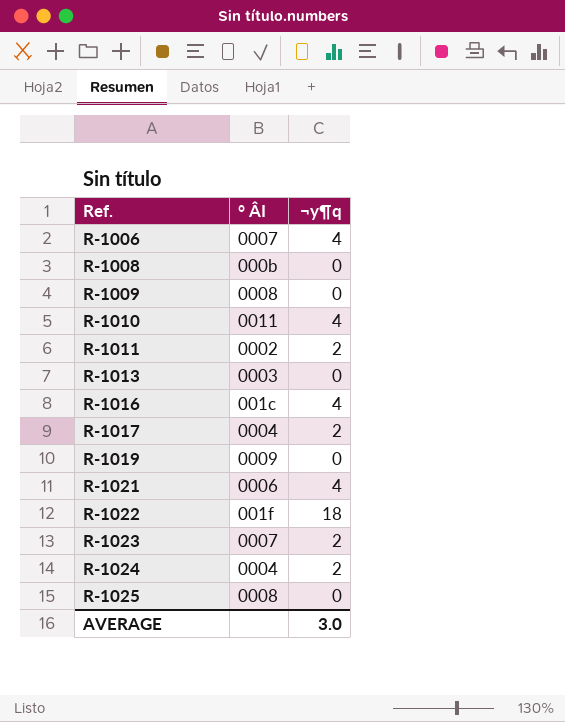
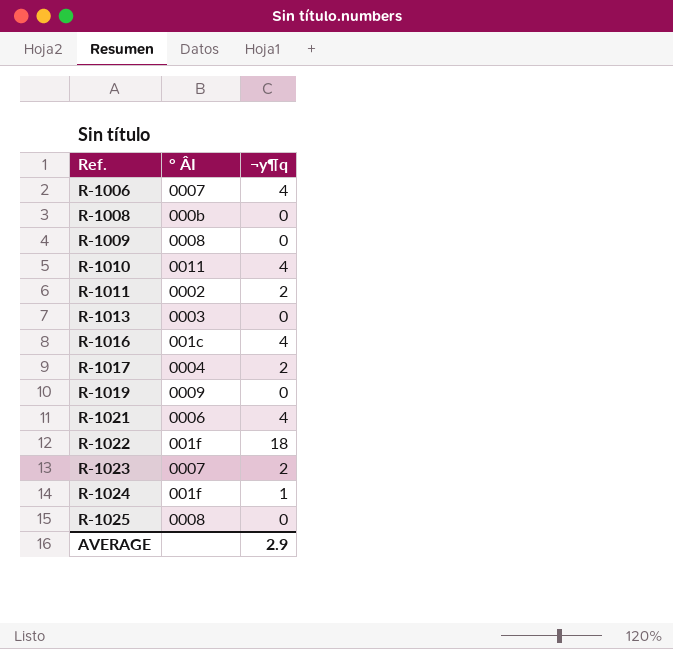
R-1024 | ° ÂI: 0004 -> 001f
R-1024 | ¬y¶q: 2 -> 1
AVERAGE | ¬y¶q: 3.0 -> 2.9

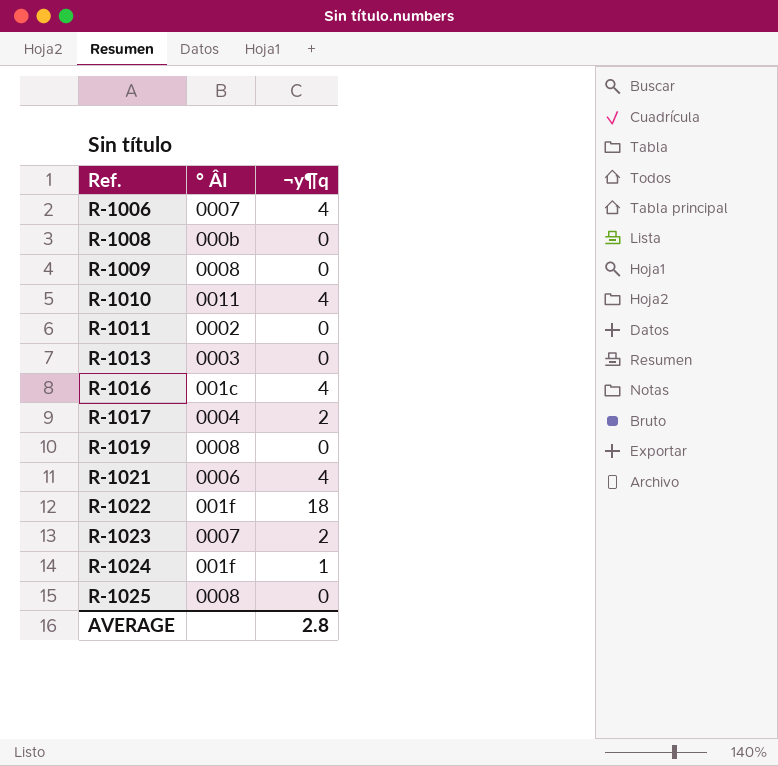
R-1011 | ¬y¶q: 2 -> 0
R-1019 | ° ÂI: 0009 -> 0008
AVERAGE | ¬y¶q: 2.9 -> 2.8

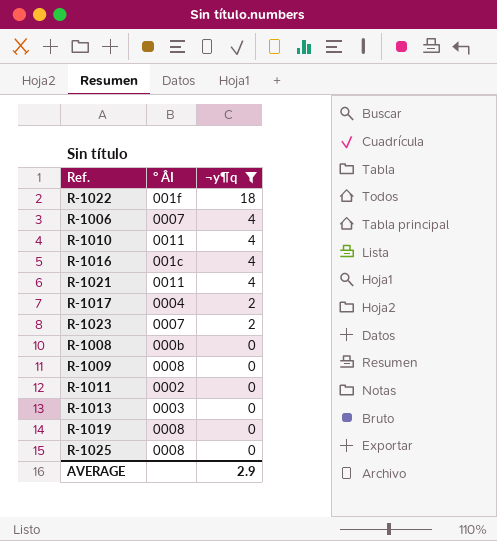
filter: none -> ¬y¶q != 1
row order: Ref. ascending -> ¬y¶q descending
R-1021 | ° ÂI: 0006 -> 0011
AVERAGE | ¬y¶q: 2.8 -> 2.9

